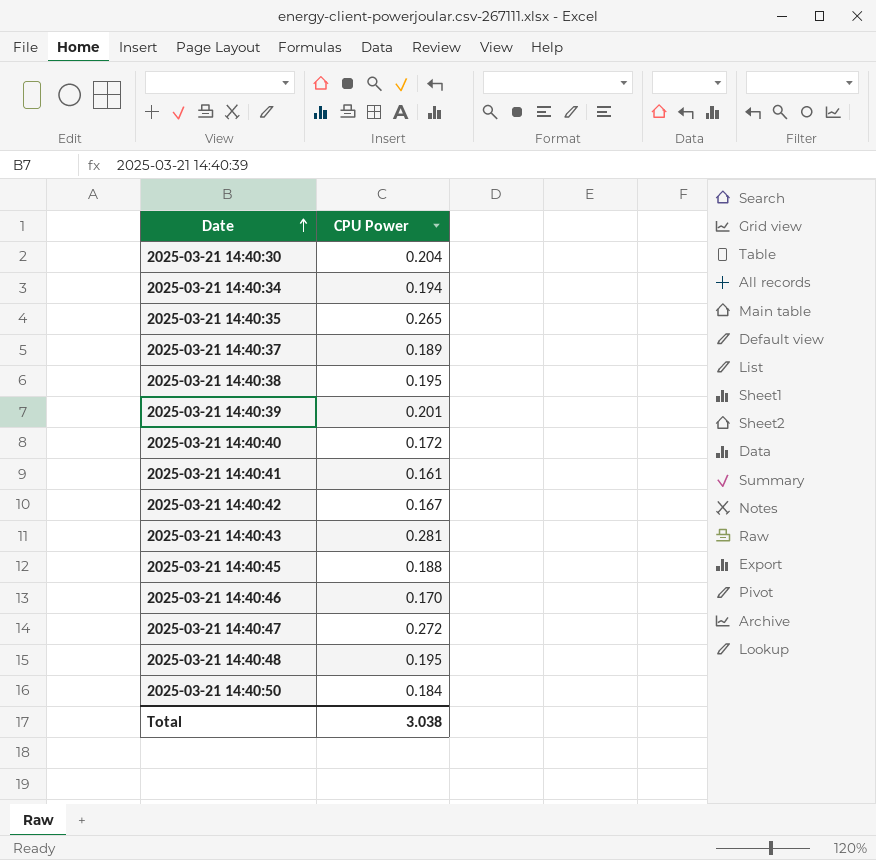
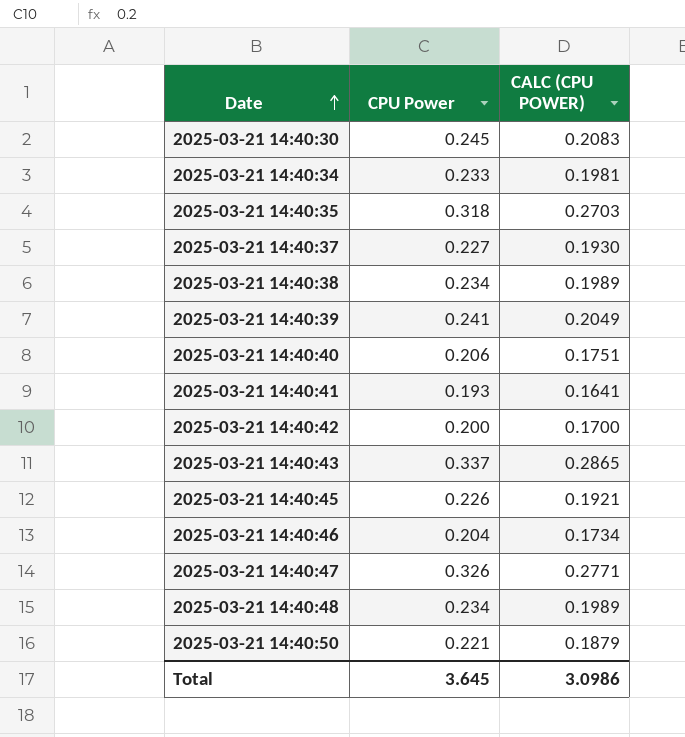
column CALC (CPU POWER) | formula: none -> [CPU Power] * 0.85
2025-03-21 14:40:30 | CPU Power: 0.204 -> 0.245
2025-03-21 14:40:34 | CPU Power: 0.194 -> 0.233
2025-03-21 14:40:35 | CPU Power: 0.265 -> 0.318
2025-03-21 14:40:37 | CPU Power: 0.189 -> 0.227
2025-03-21 14:40:38 | CPU Power: 0.195 -> 0.234
2025-03-21 14:40:39 | CPU Power: 0.201 -> 0.241
2025-03-21 14:40:40 | CPU Power: 0.172 -> 0.206
2025-03-21 14:40:41 | CPU Power: 0.161 -> 0.193
2025-03-21 14:40:42 | CPU Power: 0.167 -> 0.200
2025-03-21 14:40:43 | CPU Power: 0.281 -> 0.337
2025-03-21 14:40:45 | CPU Power: 0.188 -> 0.226
2025-03-21 14:40:46 | CPU Power: 0.170 -> 0.204
2025-03-21 14:40:47 | CPU Power: 0.272 -> 0.326
2025-03-21 14:40:48 | CPU Power: 0.195 -> 0.234
2025-03-21 14:40:50 | CPU Power: 0.184 -> 0.221
Total | CPU Power: 3.038 -> 3.645

